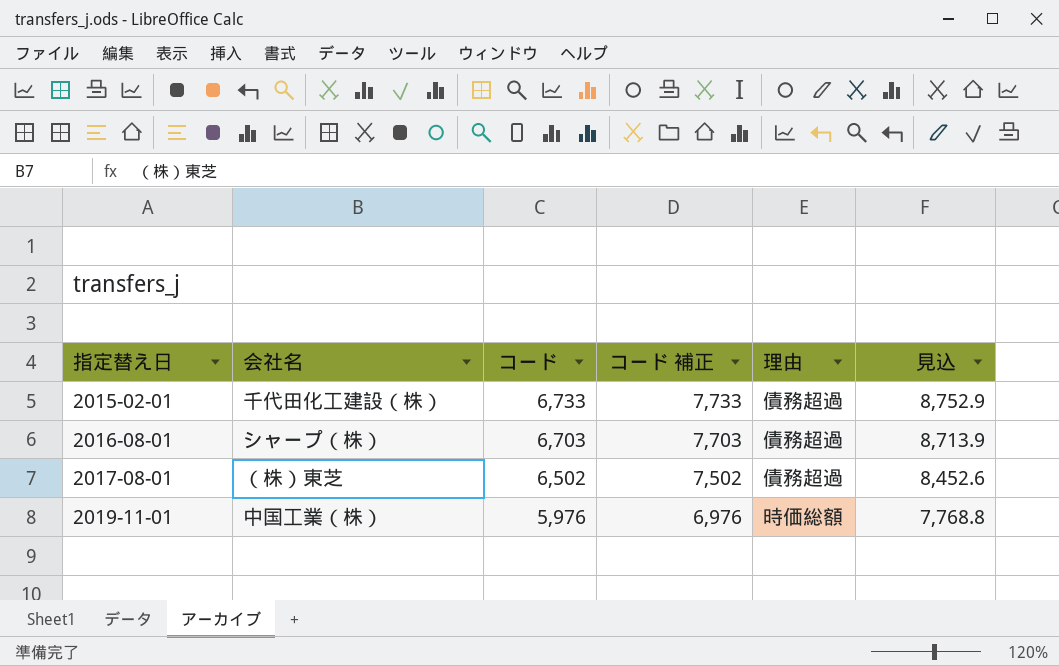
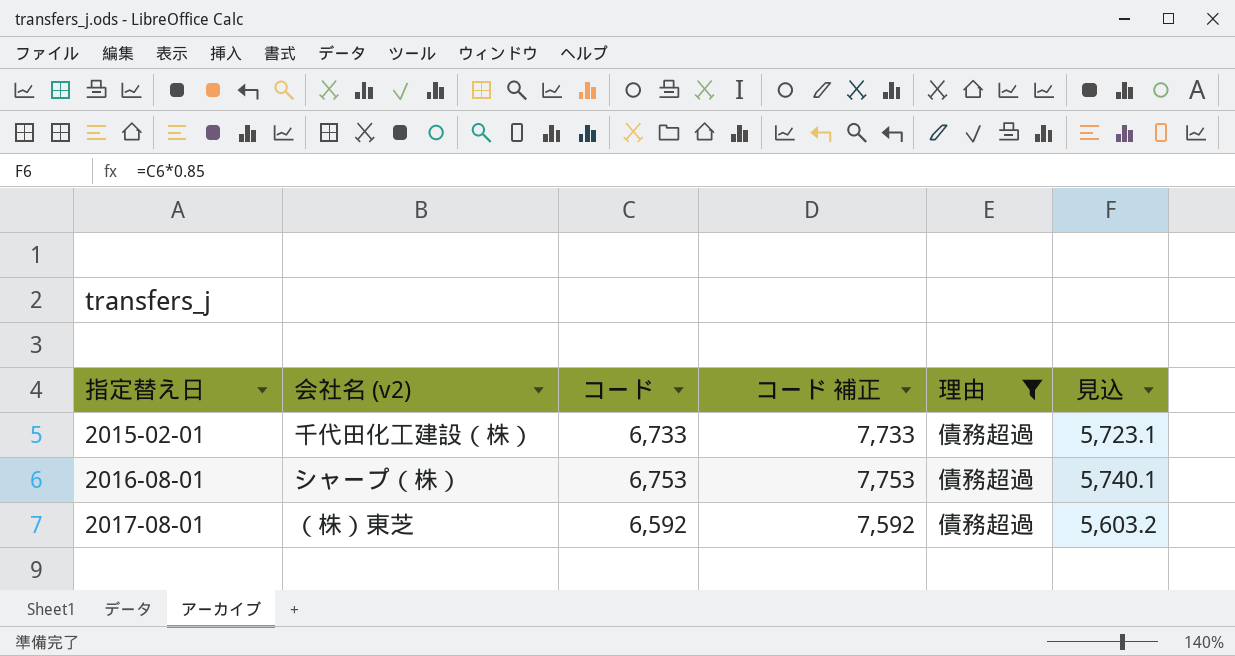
filter: none -> 理由 = 債務超過
column name: 会社名 -> 会社名 (v2)
column 見込 | formula: [コード] * 1.3 -> [コード] * 0.85
2016-08-01 | コード: 6,703 -> 6,753
2016-08-01 | コード 補正: 7,703 -> 7,753
2017-08-01 | コード: 6,502 -> 6,592
2017-08-01 | コード 補正: 7,502 -> 7,592

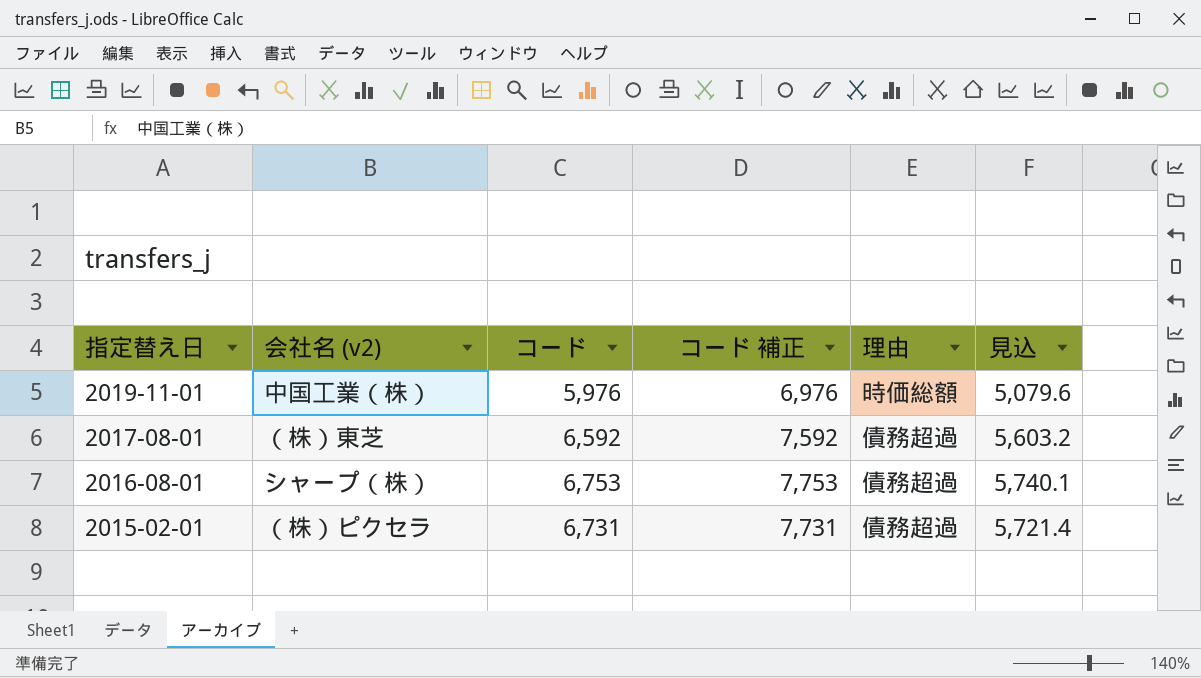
filter: 理由 = 債務超過 -> none
row order: 指定替え日 ascending -> 指定替え日 descending
2015-02-01 | 会社名 (v2): 千代田化工建設（株） -> （株）ピクセラ
2015-02-01 | コード: 6,733 -> 6,731
2015-02-01 | コード 補正: 7,733 -> 7,731
2015-02-01 | 見込: 5,723.1 -> 5,721.4

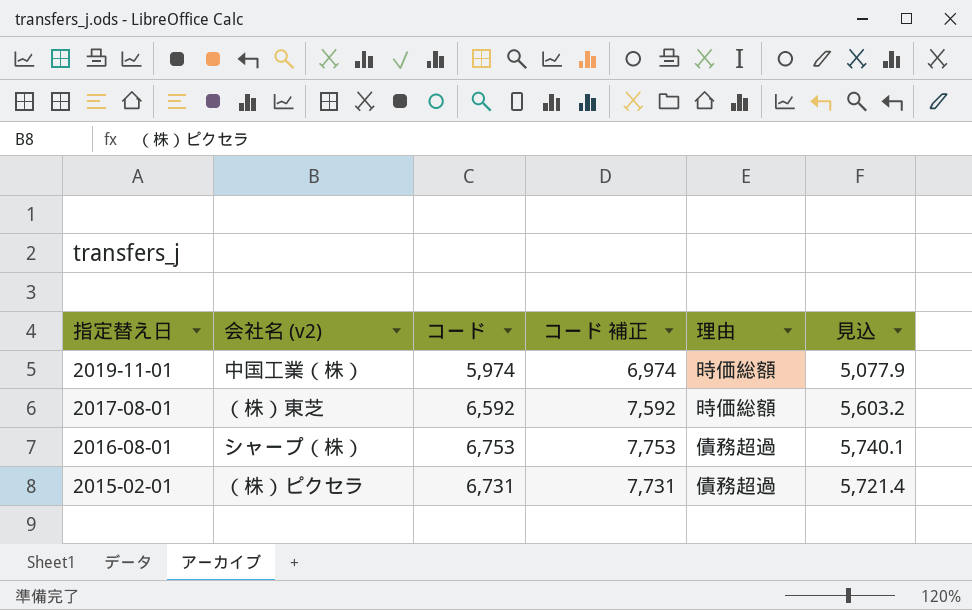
2019-11-01 | コード: 5,976 -> 5,974
2019-11-01 | コード 補正: 6,976 -> 6,974
2019-11-01 | 見込: 5,079.6 -> 5,077.9
2017-08-01 | 理由: 債務超過 -> 時価総額

